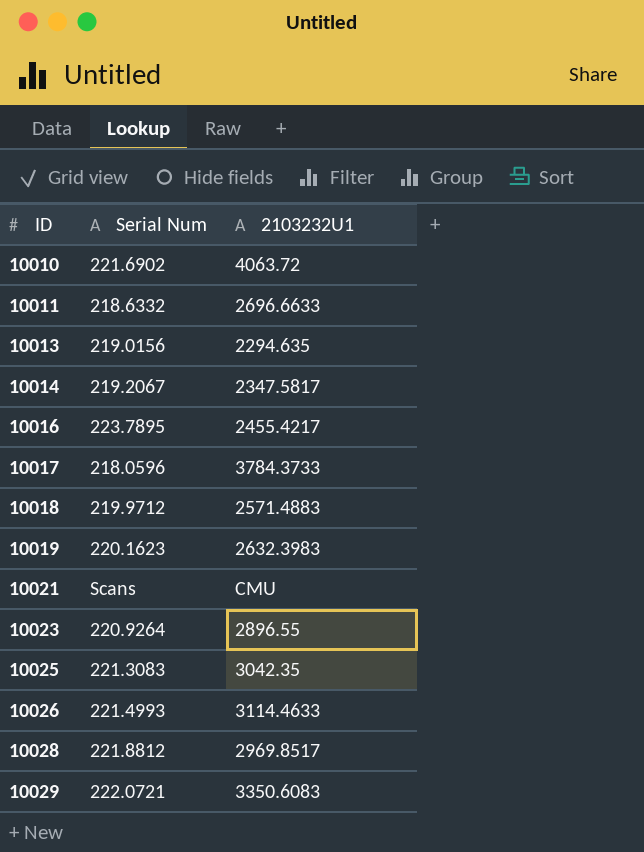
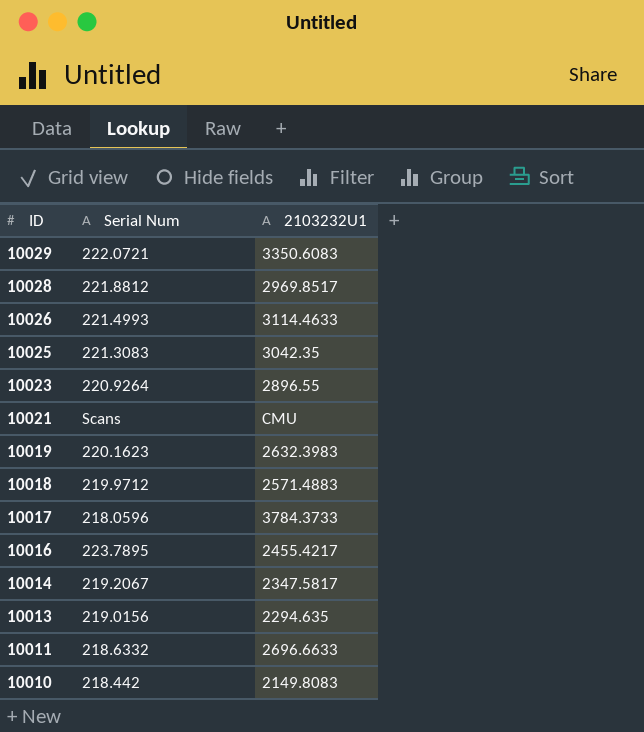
row order: ID ascending -> ID descending
10010 | Serial Num: 221.6902 -> 218.442
10010 | 2103232U1: 4063.72 -> 2149.8083

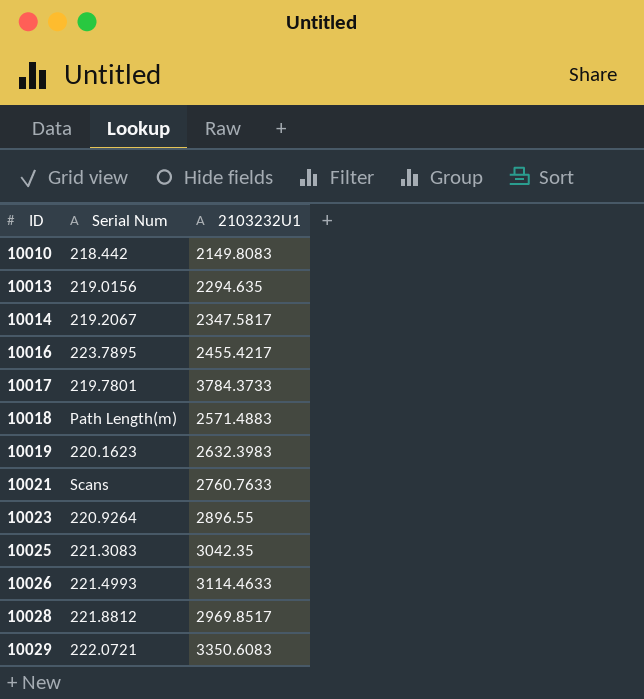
row order: ID descending -> ID ascending
row 10011: 218.6332 | 2696.6633 -> none
10017 | Serial Num: 218.0596 -> 219.7801
10018 | Serial Num: 219.9712 -> Path Length(m)
10021 | 2103232U1: CMU -> 2760.7633

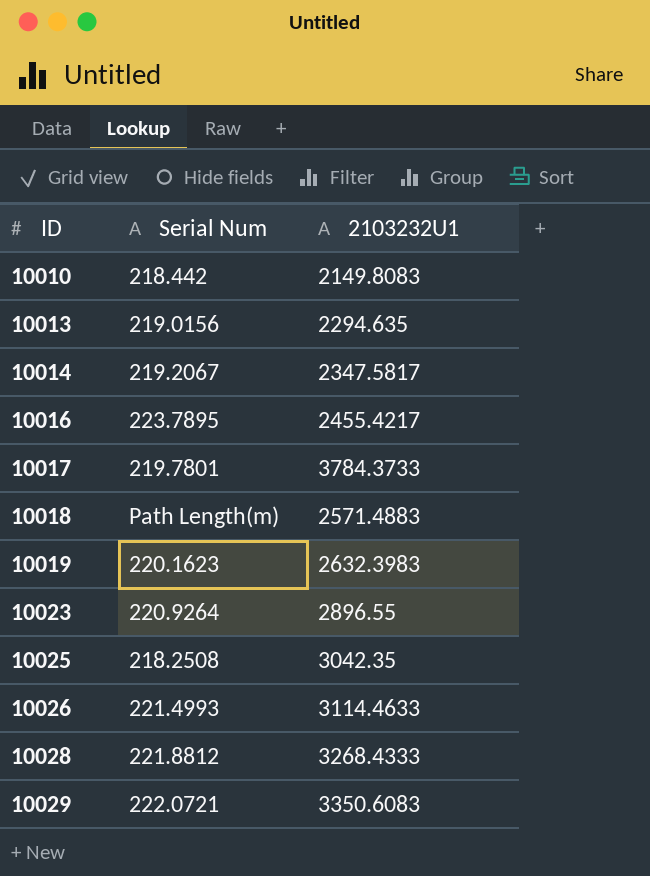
row 10021: Scans | 2760.7633 -> none
10025 | Serial Num: 221.3083 -> 218.2508
10028 | 2103232U1: 2969.8517 -> 3268.4333

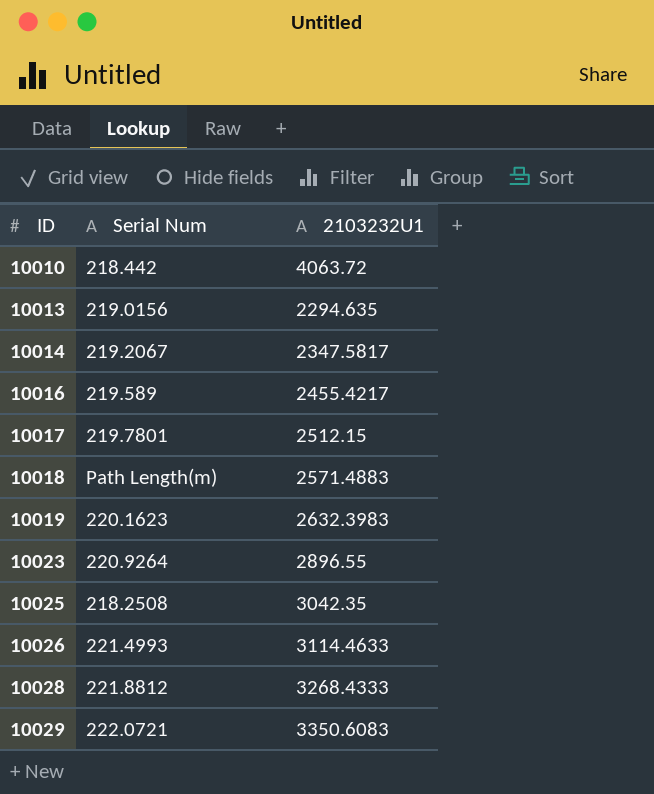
10010 | 2103232U1: 2149.8083 -> 4063.72
10016 | Serial Num: 223.7895 -> 219.589
10017 | 2103232U1: 3784.3733 -> 2512.15

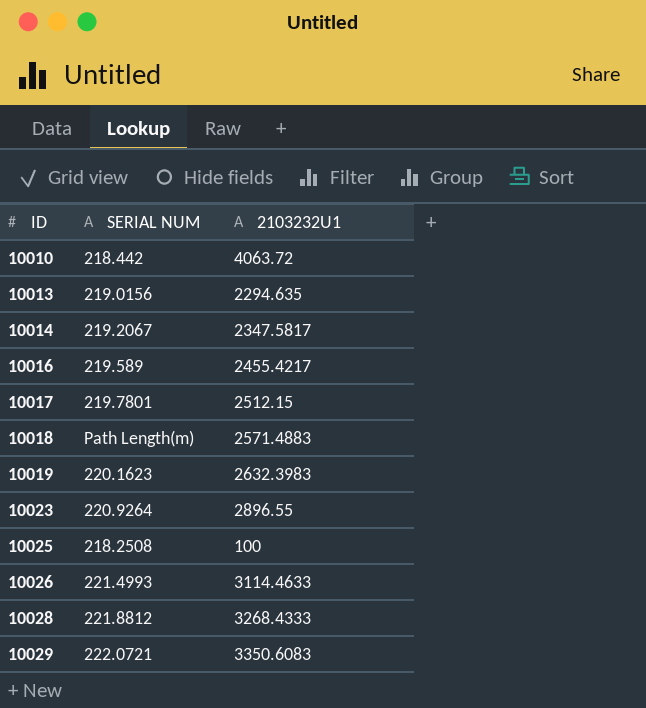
column name: Serial Num -> SERIAL NUM
10025 | 2103232U1: 3042.35 -> 100

